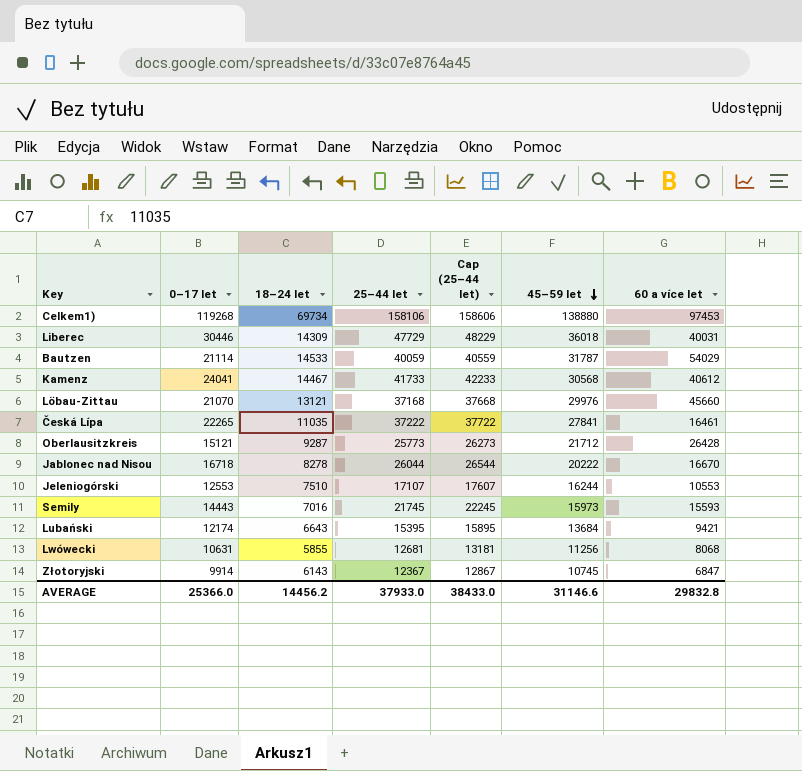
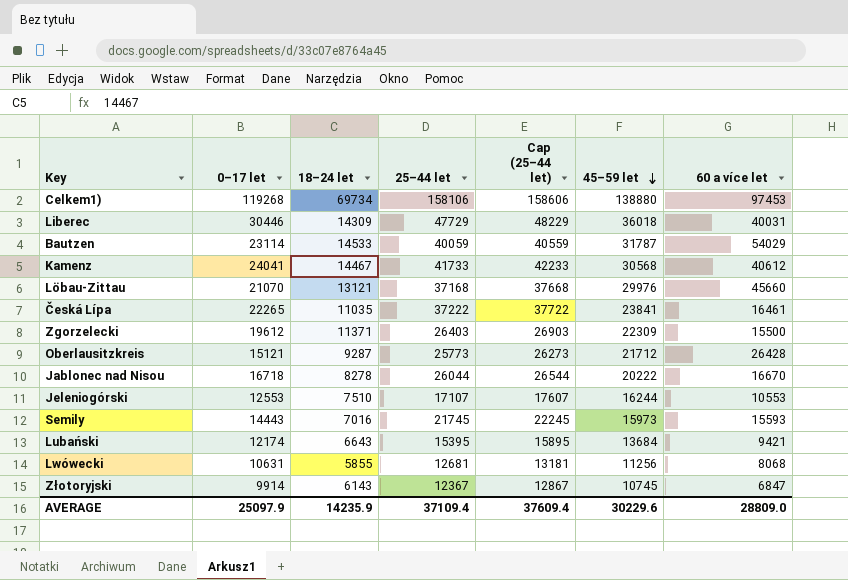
Bautzen | 0–17 let: 21114 -> 23114
Česká Lípa | 45–59 let: 27841 -> 23841
row Zgorzelecki: none -> 19612 | 11371 | 26403 | 26903 | 22309 | 15500
AVERAGE | 0–17 let: 25366.0 -> 25097.9
AVERAGE | 18–24 let: 14456.2 -> 14235.9
AVERAGE | 25–44 let: 37933.0 -> 37109.4
AVERAGE | Cap (25–44 let): 38433.0 -> 37609.4
AVERAGE | 45–59 let: 31146.6 -> 30229.6
AVERAGE | 60 a více let: 29832.8 -> 28809.0

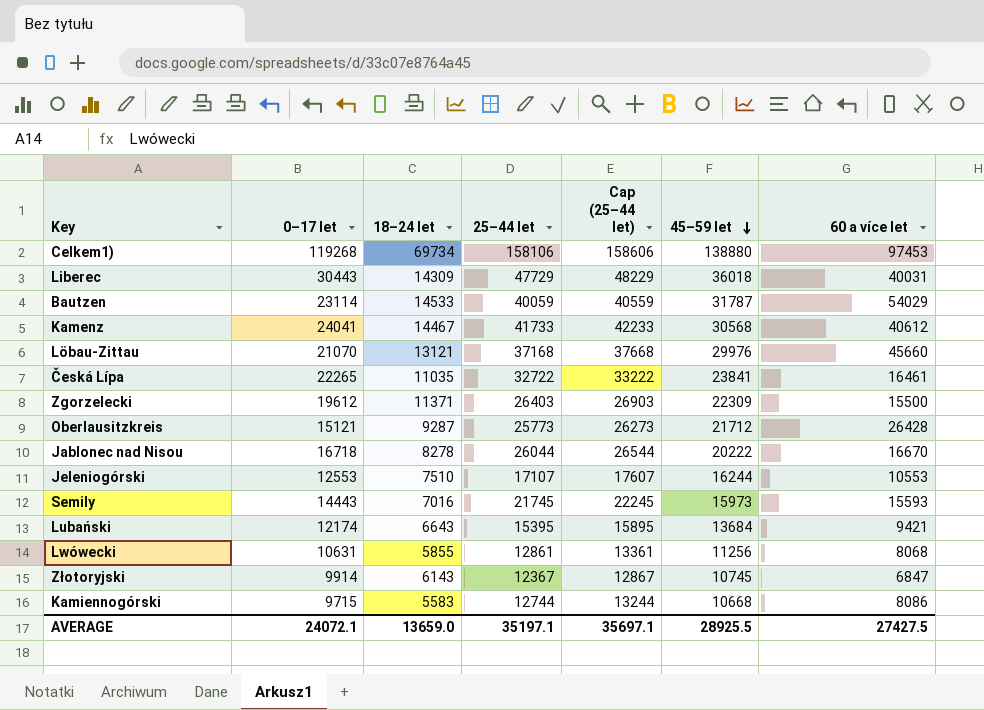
Liberec | 0–17 let: 30446 -> 30443
Česká Lípa | 25–44 let: 37222 -> 32722
Česká Lípa | Cap (25–44 let): 37722 -> 33222
Lwówecki | 25–44 let: 12681 -> 12861
Lwówecki | Cap (25–44 let): 13181 -> 13361
row Kamiennogórski: none -> 9715 | 5583 | 12744 | 13244 | 10668 | 8086
AVERAGE | 0–17 let: 25097.9 -> 24072.1
AVERAGE | 18–24 let: 14235.9 -> 13659.0
AVERAGE | 25–44 let: 37109.4 -> 35197.1
AVERAGE | Cap (25–44 let): 37609.4 -> 35697.1
AVERAGE | 45–59 let: 30229.6 -> 28925.5
AVERAGE | 60 a více let: 28809.0 -> 27427.5

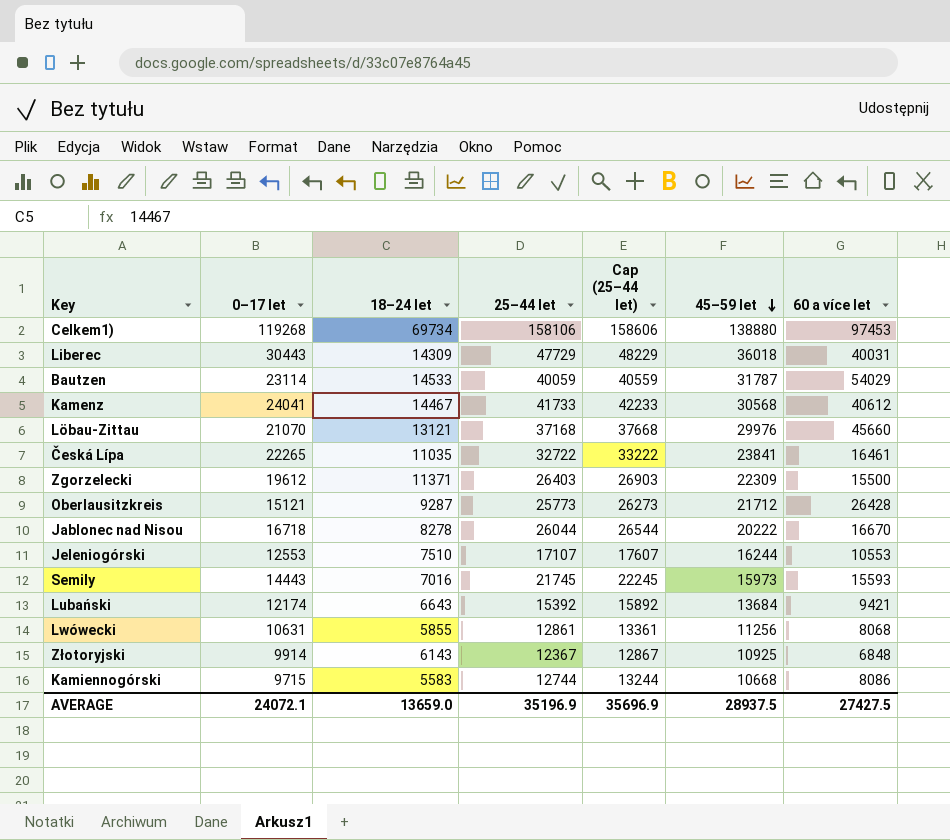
Lubański | 25–44 let: 15395 -> 15392
Lubański | Cap (25–44 let): 15895 -> 15892
Złotoryjski | 45–59 let: 10745 -> 10925
Złotoryjski | 60 a více let: 6847 -> 6848
AVERAGE | 25–44 let: 35197.1 -> 35196.9
AVERAGE | Cap (25–44 let): 35697.1 -> 35696.9
AVERAGE | 45–59 let: 28925.5 -> 28937.5

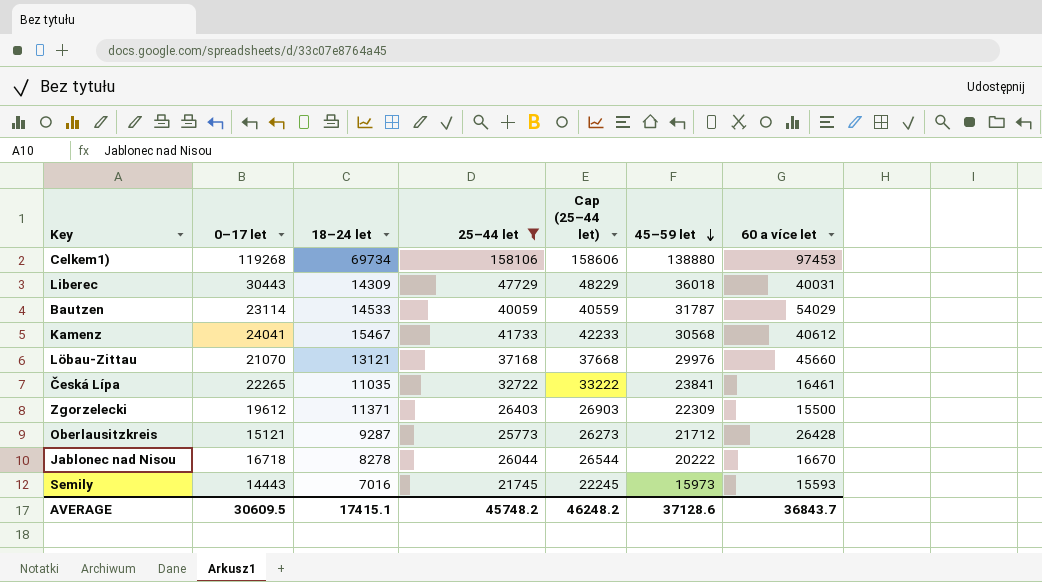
filter: none -> 25–44 let >= 21745
Kamenz | 18–24 let: 14467 -> 15467
AVERAGE | 0–17 let: 24072.1 -> 30609.5
AVERAGE | 18–24 let: 13659.0 -> 17415.1
AVERAGE | 25–44 let: 35196.9 -> 45748.2
AVERAGE | Cap (25–44 let): 35696.9 -> 46248.2
AVERAGE | 45–59 let: 28937.5 -> 37128.6
AVERAGE | 60 a více let: 27427.5 -> 36843.7

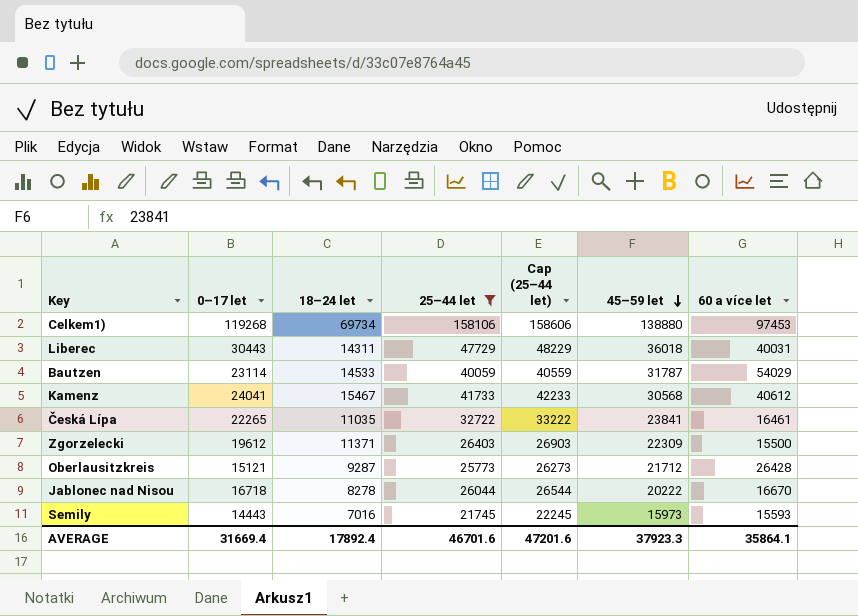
row Löbau-Zittau: 21070 | 13121 | 37168 | 37668 | 29976 | 45660 -> none
Liberec | 18–24 let: 14309 -> 14311
AVERAGE | 0–17 let: 30609.5 -> 31669.4
AVERAGE | 18–24 let: 17415.1 -> 17892.4
AVERAGE | 25–44 let: 45748.2 -> 46701.6
AVERAGE | Cap (25–44 let): 46248.2 -> 47201.6
AVERAGE | 45–59 let: 37128.6 -> 37923.3
AVERAGE | 60 a více let: 36843.7 -> 35864.1

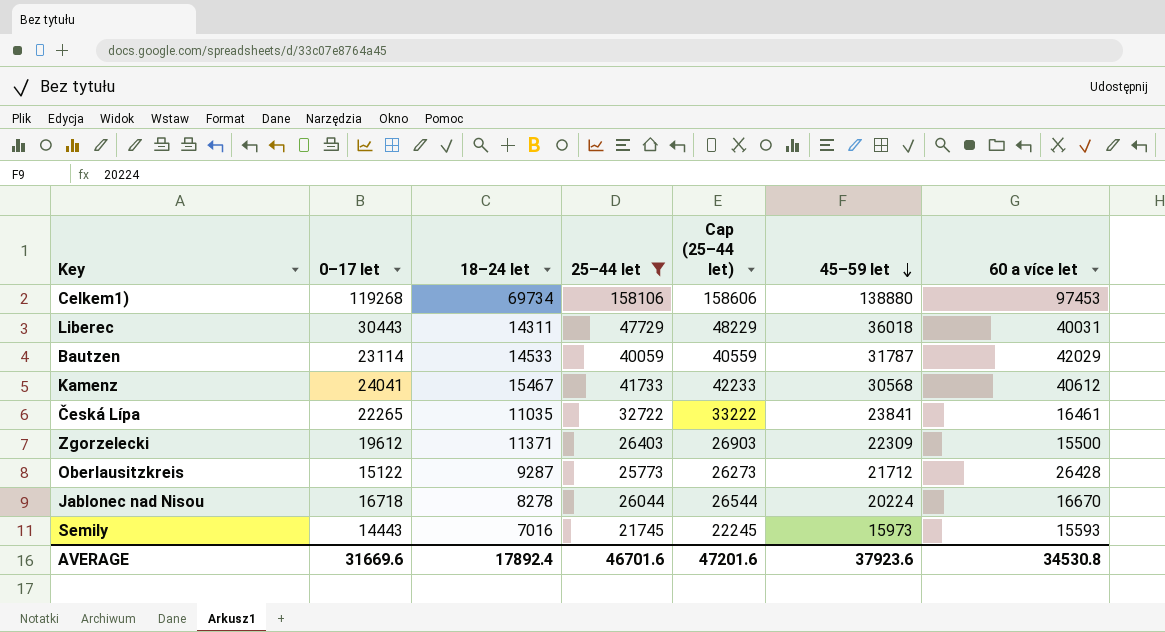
Bautzen | 60 a více let: 54029 -> 42029
Oberlausitzkreis | 0–17 let: 15121 -> 15122
Jablonec nad Nisou | 45–59 let: 20222 -> 20224
AVERAGE | 0–17 let: 31669.4 -> 31669.6
AVERAGE | 45–59 let: 37923.3 -> 37923.6
AVERAGE | 60 a více let: 35864.1 -> 34530.8

